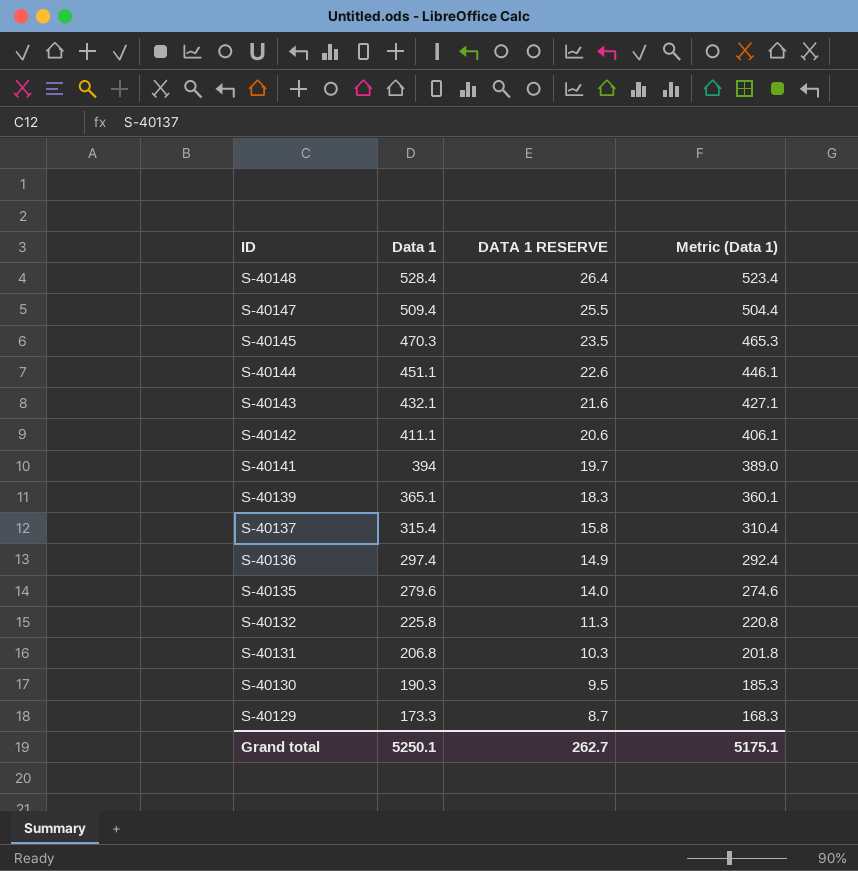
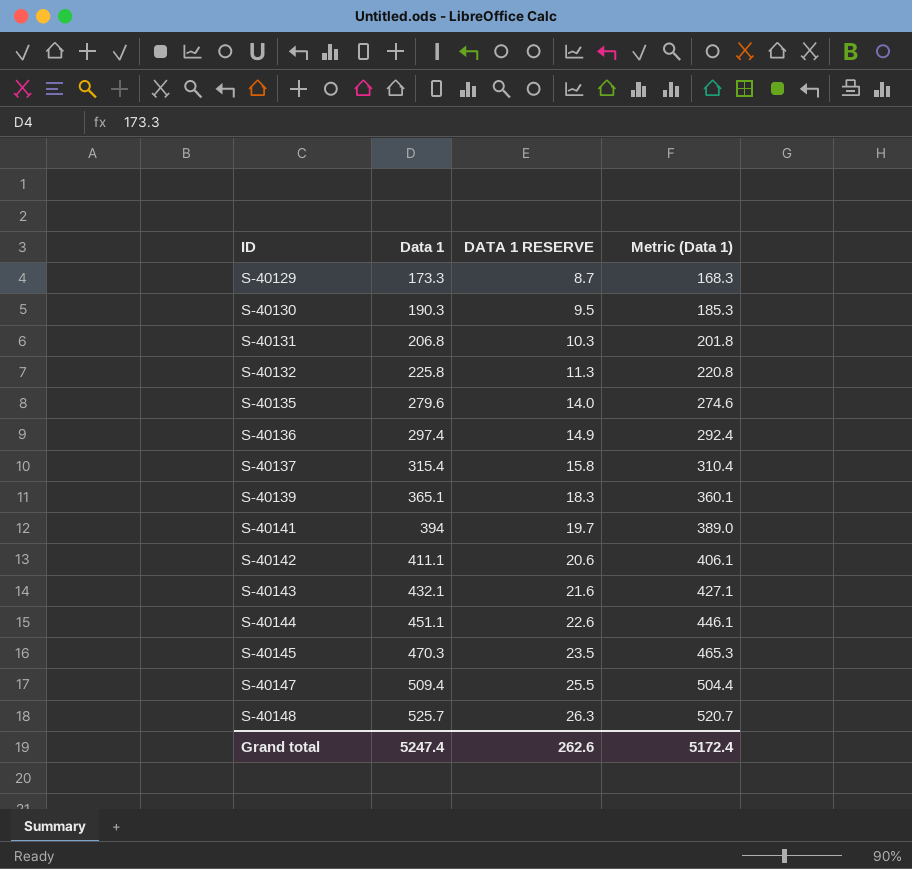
row order: ID descending -> ID ascending
S-40148 | Data 1: 528.4 -> 525.7
S-40148 | DATA 1 RESERVE: 26.4 -> 26.3
S-40148 | Metric (Data 1): 523.4 -> 520.7
Grand total | Data 1: 5250.1 -> 5247.4
Grand total | DATA 1 RESERVE: 262.7 -> 262.6
Grand total | Metric (Data 1): 5175.1 -> 5172.4

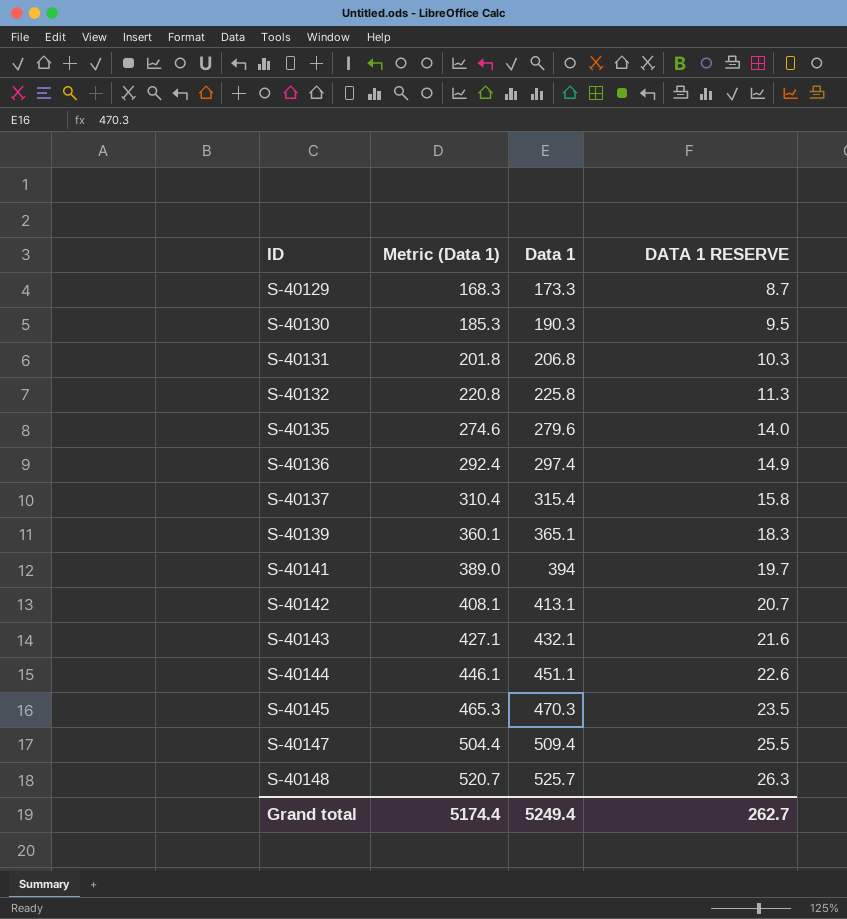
column Metric (Data 1) | position: 4 -> 2
S-40142 | Metric (Data 1): 406.1 -> 408.1
S-40142 | Data 1: 411.1 -> 413.1
S-40142 | DATA 1 RESERVE: 20.6 -> 20.7
Grand total | Metric (Data 1): 5172.4 -> 5174.4
Grand total | Data 1: 5247.4 -> 5249.4
Grand total | DATA 1 RESERVE: 262.6 -> 262.7

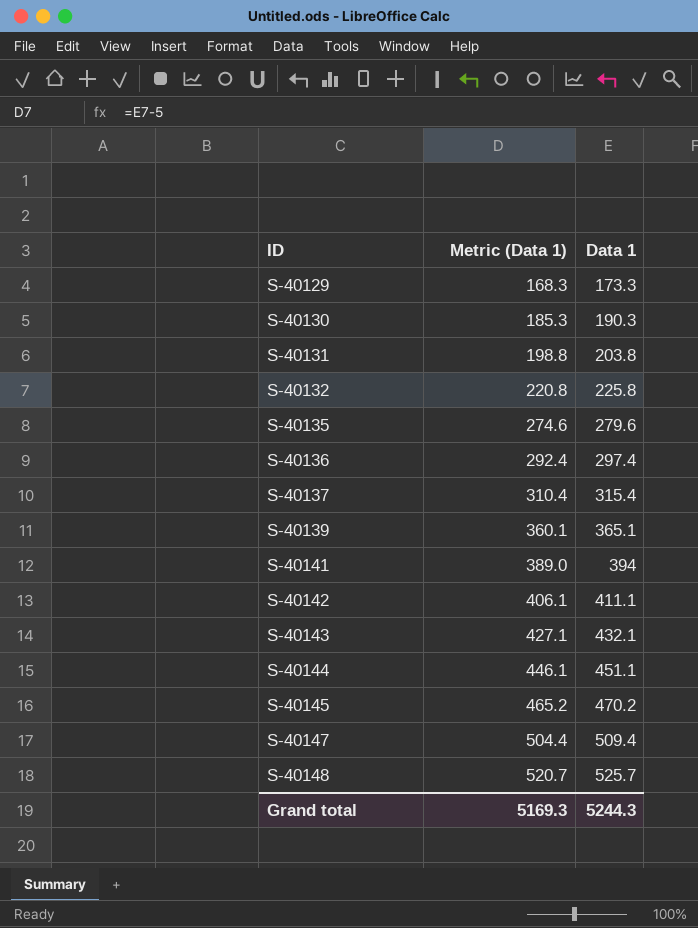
column DATA 1 RESERVE | formula: [Data 1] * 0.05 -> none
S-40131 | Metric (Data 1): 201.8 -> 198.8
S-40131 | Data 1: 206.8 -> 203.8
S-40142 | Metric (Data 1): 408.1 -> 406.1
S-40142 | Data 1: 413.1 -> 411.1
S-40145 | Metric (Data 1): 465.3 -> 465.2
S-40145 | Data 1: 470.3 -> 470.2
Grand total | Metric (Data 1): 5174.4 -> 5169.3
Grand total | Data 1: 5249.4 -> 5244.3

